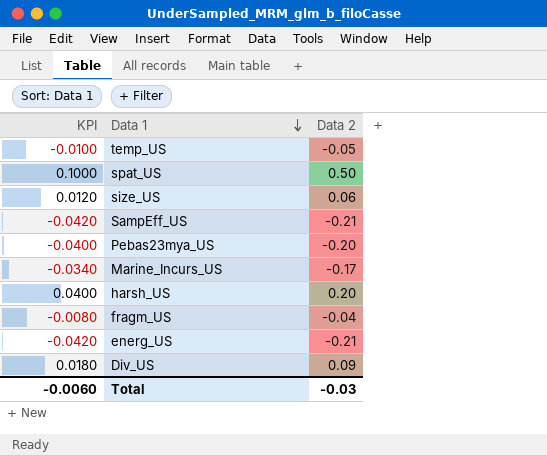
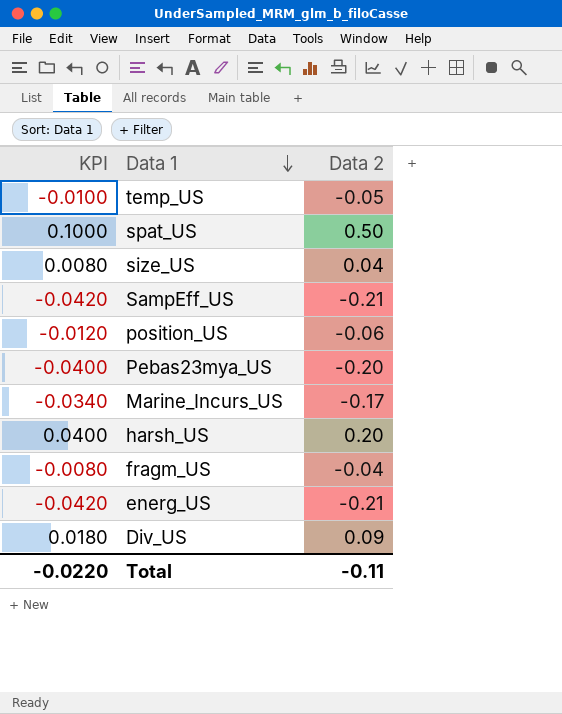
size_US | KPI: 0.0120 -> 0.0080
size_US | Data 2: 0.06 -> 0.04
row position_US: none -> -0.0120 | -0.06
Total | KPI: -0.0060 -> -0.0220
Total | Data 2: -0.03 -> -0.11

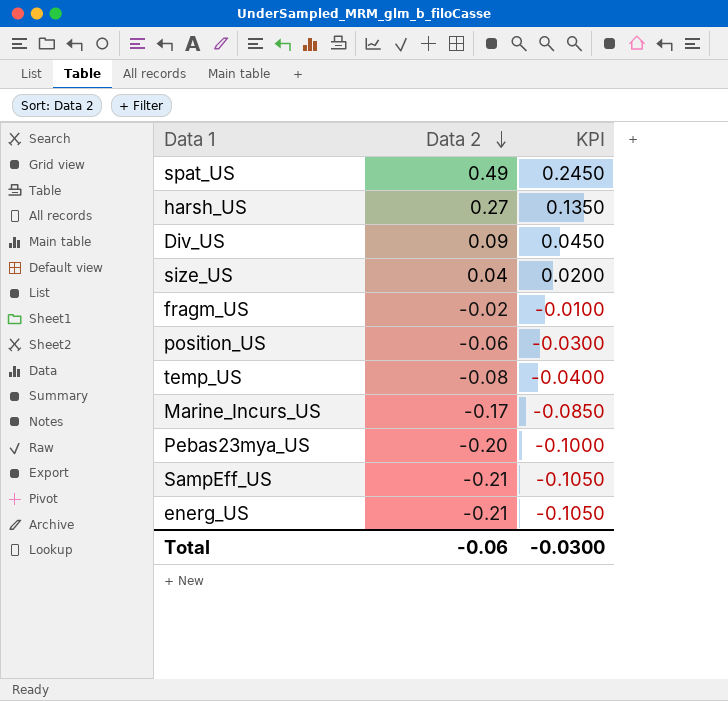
row order: Data 1 descending -> Data 2 descending
column KPI | formula: [Data 2] * 0.2 -> [Data 2] * 0.5
column KPI | position: 1 -> 3
spat_US | Data 2: 0.50 -> 0.49
harsh_US | Data 2: 0.20 -> 0.27
fragm_US | Data 2: -0.04 -> -0.02
temp_US | Data 2: -0.05 -> -0.08
Total | Data 2: -0.11 -> -0.06
Total | KPI: -0.0220 -> -0.0300

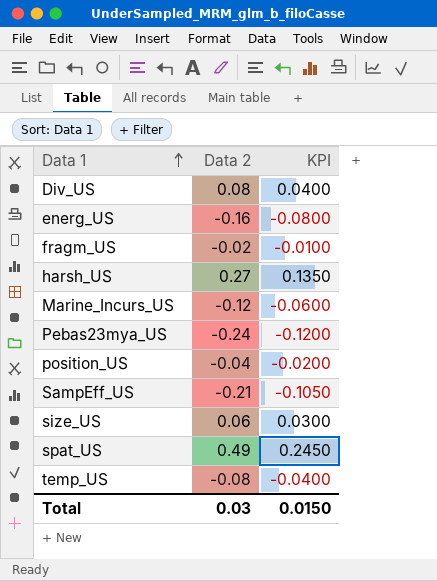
row order: Data 2 descending -> Data 1 ascending
Div_US | Data 2: 0.09 -> 0.08
Div_US | KPI: 0.0450 -> 0.0400
energ_US | Data 2: -0.21 -> -0.16
energ_US | KPI: -0.1050 -> -0.0800
Marine_Incurs_US | Data 2: -0.17 -> -0.12
Marine_Incurs_US | KPI: -0.0850 -> -0.0600
Pebas23mya_US | Data 2: -0.20 -> -0.24
Pebas23mya_US | KPI: -0.1000 -> -0.1200
position_US | Data 2: -0.06 -> -0.04
position_US | KPI: -0.0300 -> -0.0200
size_US | Data 2: 0.04 -> 0.06
size_US | KPI: 0.0200 -> 0.0300
Total | Data 2: -0.06 -> 0.03
Total | KPI: -0.0300 -> 0.0150

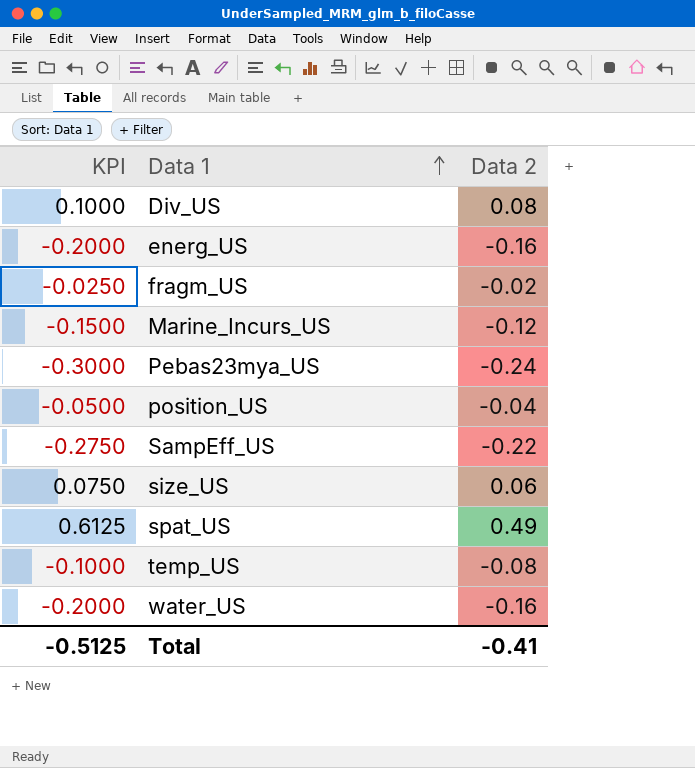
column KPI | formula: [Data 2] * 0.5 -> [Data 2] * 1.25
column KPI | position: 3 -> 1
row harsh_US: 0.27 | 0.1350 -> none
SampEff_US | Data 2: -0.21 -> -0.22
row water_US: none -> -0.2000 | -0.16
Total | KPI: 0.0150 -> -0.5125
Total | Data 2: 0.03 -> -0.41

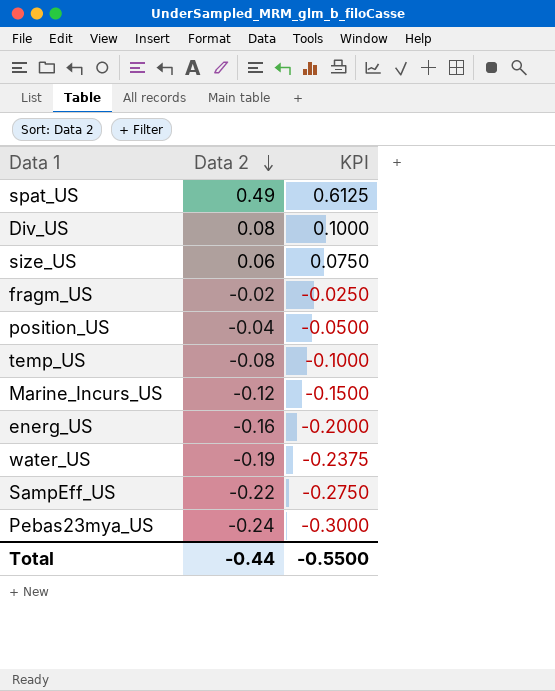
row order: Data 1 ascending -> Data 2 descending
column KPI | position: 1 -> 3
water_US | Data 2: -0.16 -> -0.19
water_US | KPI: -0.2000 -> -0.2375
Total | Data 2: -0.41 -> -0.44
Total | KPI: -0.5125 -> -0.5500

